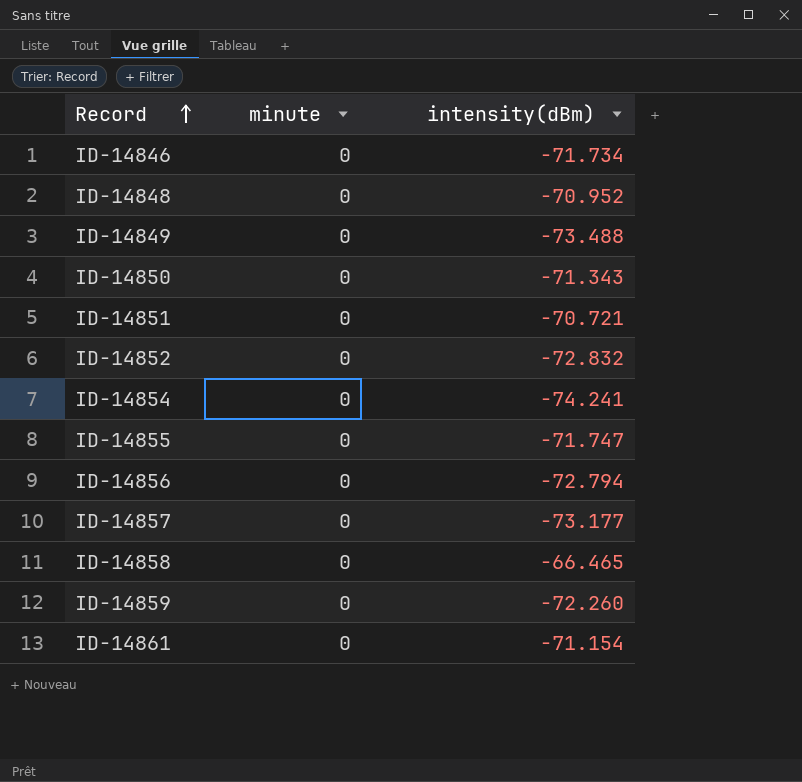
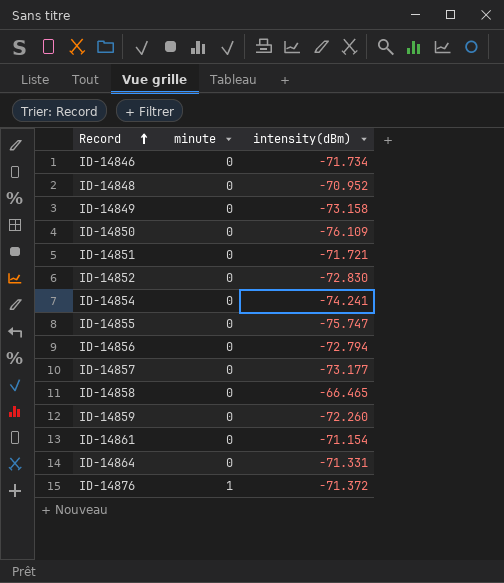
ID-14849 | intensity(dBm): -73.488 -> -73.158
ID-14850 | intensity(dBm): -71.343 -> -76.109
ID-14851 | intensity(dBm): -70.721 -> -71.721
ID-14852 | intensity(dBm): -72.832 -> -72.830
ID-14855 | intensity(dBm): -71.747 -> -75.747
row ID-14864: none -> 0 | -71.331
row ID-14876: none -> 1 | -71.372

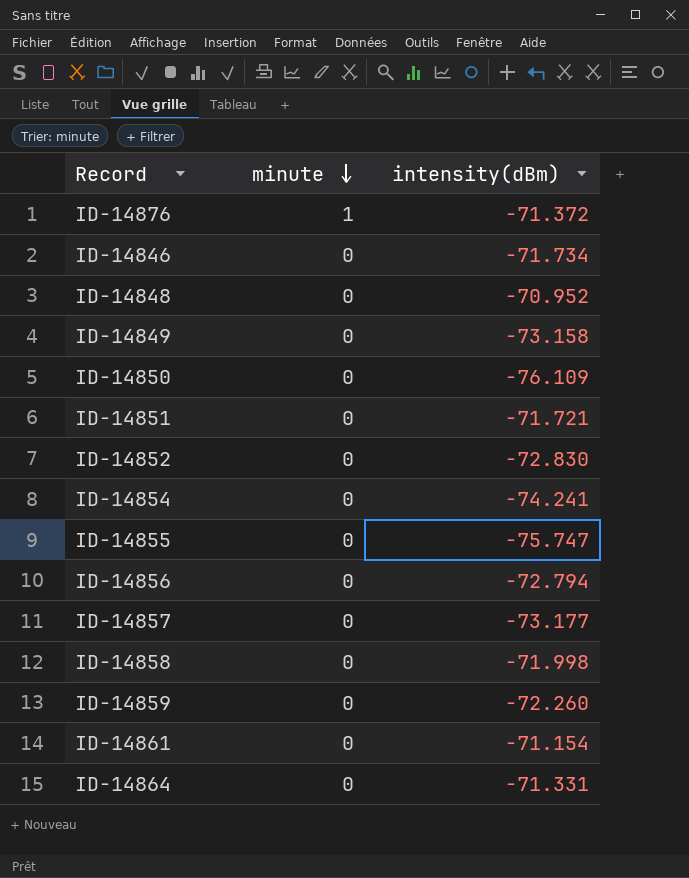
row order: Record ascending -> minute descending
ID-14858 | intensity(dBm): -66.465 -> -71.998

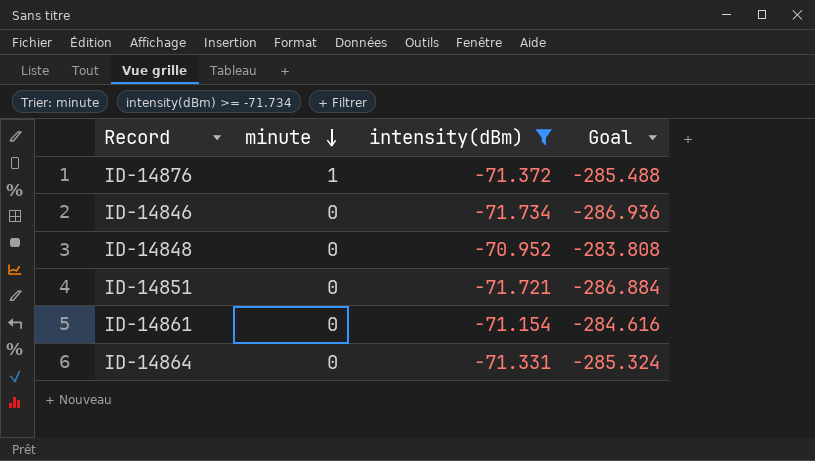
filter: none -> intensity(dBm) >= -71.734
column Goal | formula: none -> [intensity(dBm)] * 4

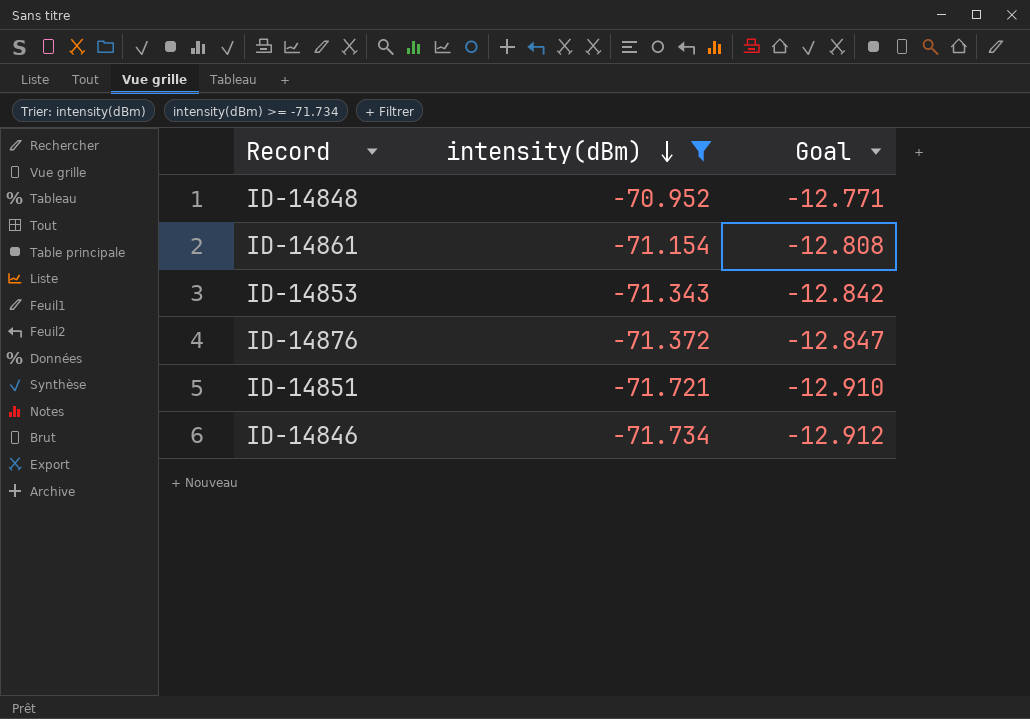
row order: minute descending -> intensity(dBm) descending
column minute | position: 2 -> none
column Goal | formula: [intensity(dBm)] * 4 -> [intensity(dBm)] * 0.18
row ID-14864: 0 | -71.331 | -285.324 -> none
row ID-14853: none -> -71.343 | -12.842

